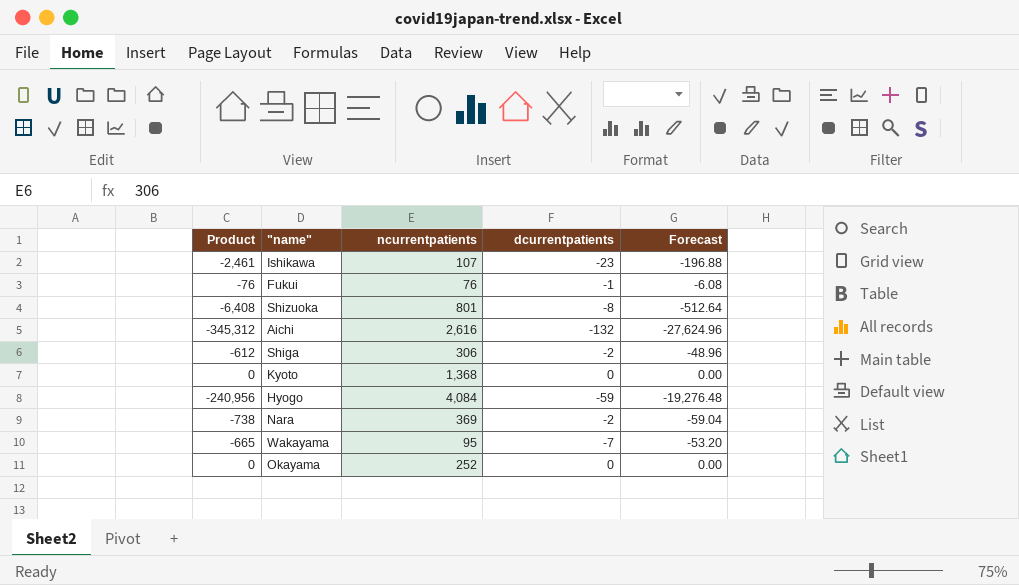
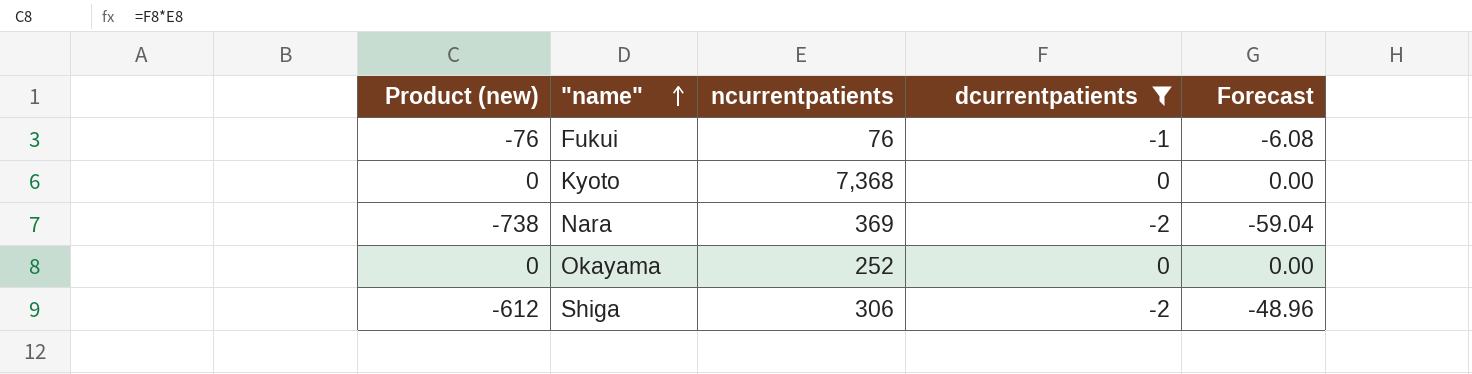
filter: none -> dcurrentpatients >= -2
row order: none -> "name" ascending
column name: Product -> Product (new)
Kyoto | ncurrentpatients: 1,368 -> 7,368

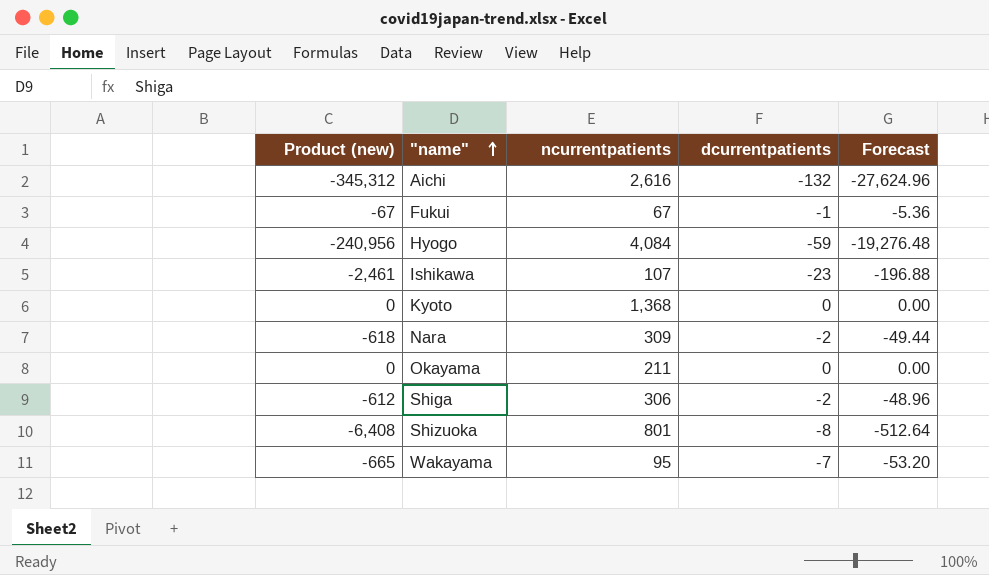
filter: dcurrentpatients >= -2 -> none
Fukui | Product (new): -76 -> -67
Fukui | ncurrentpatients: 76 -> 67
Fukui | Forecast: -6.08 -> -5.36
Kyoto | ncurrentpatients: 7,368 -> 1,368
Nara | Product (new): -738 -> -618
Nara | ncurrentpatients: 369 -> 309
Nara | Forecast: -59.04 -> -49.44
Okayama | ncurrentpatients: 252 -> 211

